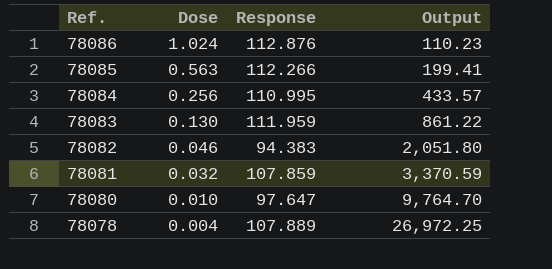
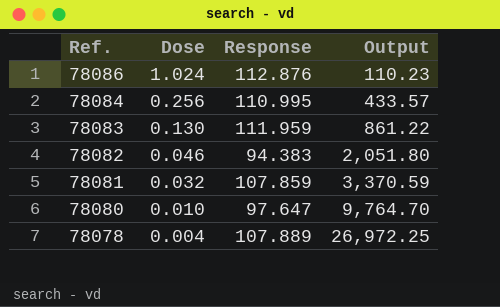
row 78085: 0.563 | 112.266 | 199.41 -> none

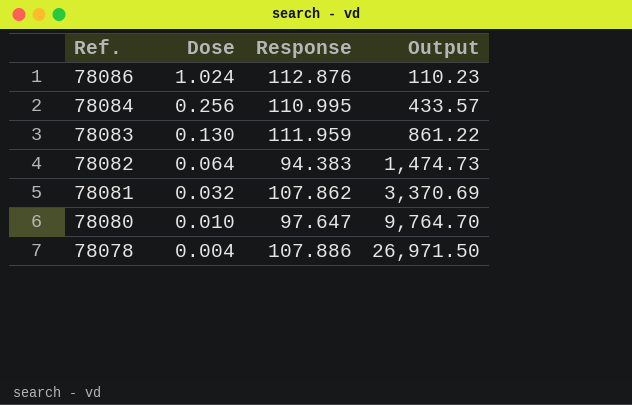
78082 | Dose: 0.046 -> 0.064
78082 | Output: 2,051.80 -> 1,474.73
78081 | Response: 107.859 -> 107.862
78081 | Output: 3,370.59 -> 3,370.69
78078 | Response: 107.889 -> 107.886
78078 | Output: 26,972.25 -> 26,971.50

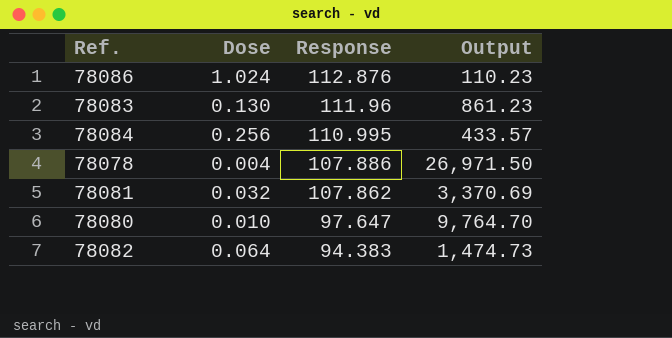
row order: Ref. descending -> Response descending
78083 | Response: 111.959 -> 111.96
78083 | Output: 861.22 -> 861.23

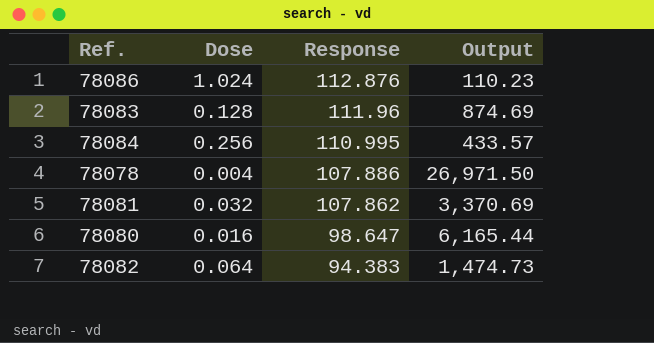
78083 | Dose: 0.130 -> 0.128
78083 | Output: 861.23 -> 874.69
78080 | Dose: 0.010 -> 0.016
78080 | Response: 97.647 -> 98.647
78080 | Output: 9,764.70 -> 6,165.44

